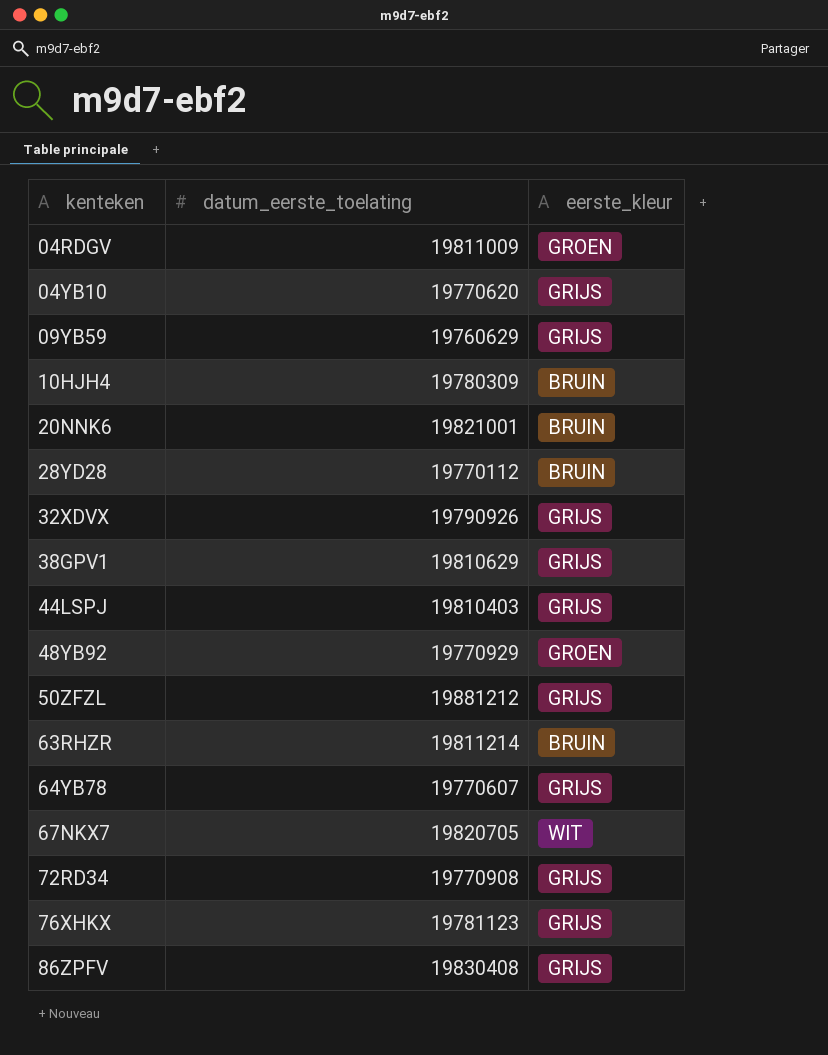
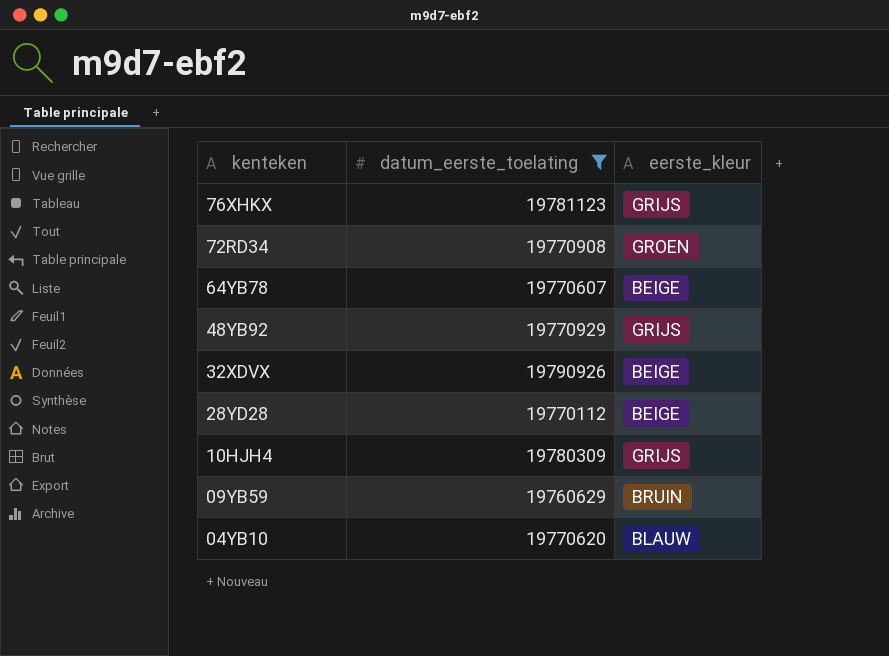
filter: none -> datum_eerste_toelating <= 19790926
row order: kenteken ascending -> kenteken descending
72RD34 | eerste_kleur: GRIJS -> GROEN
64YB78 | eerste_kleur: GRIJS -> BEIGE
48YB92 | eerste_kleur: GROEN -> GRIJS
32XDVX | eerste_kleur: GRIJS -> BEIGE
28YD28 | eerste_kleur: BRUIN -> BEIGE
10HJH4 | eerste_kleur: BRUIN -> GRIJS
09YB59 | eerste_kleur: GRIJS -> BRUIN
04YB10 | eerste_kleur: GRIJS -> BLAUW

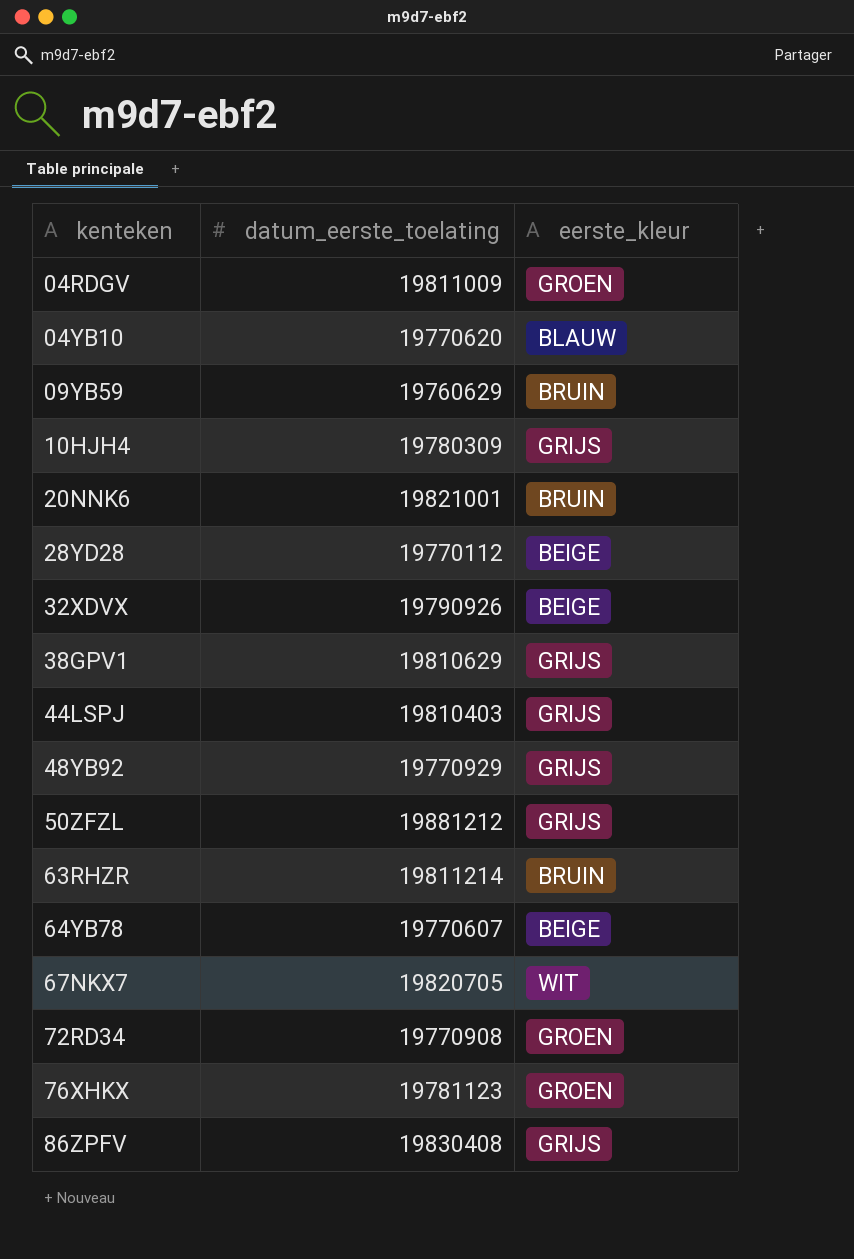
filter: datum_eerste_toelating <= 19790926 -> none
row order: kenteken descending -> kenteken ascending
76XHKX | eerste_kleur: GRIJS -> GROEN

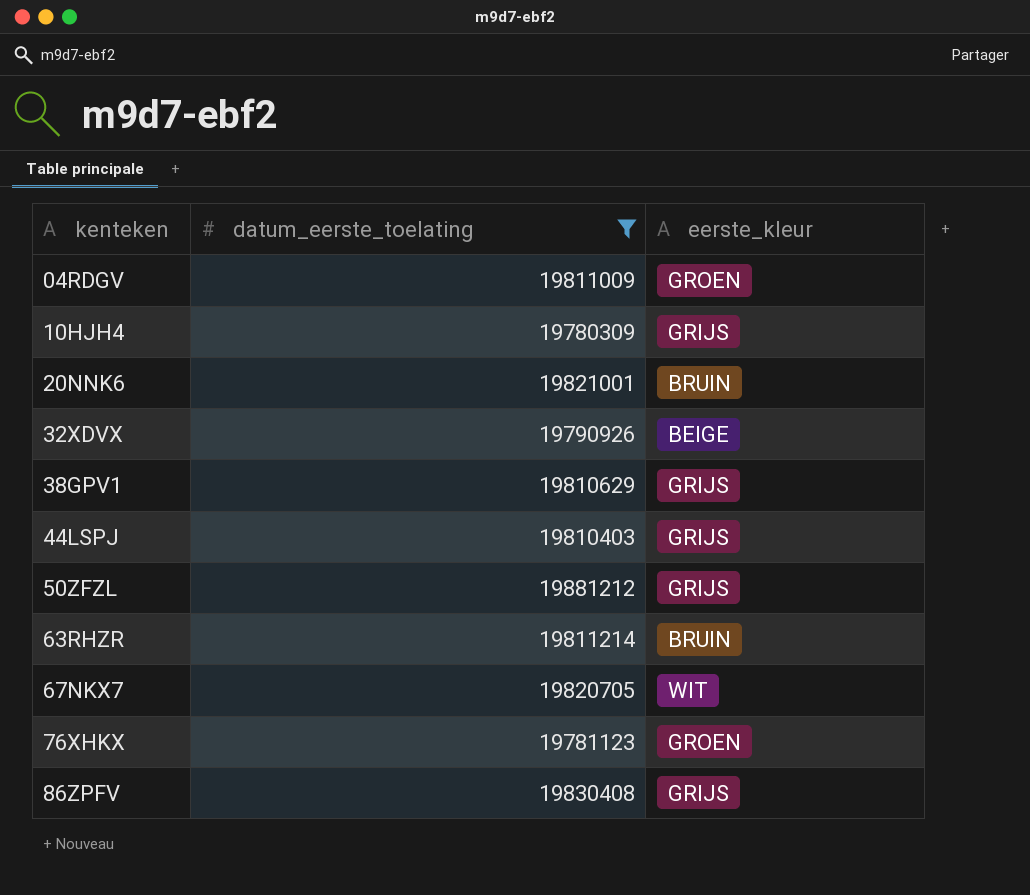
filter: none -> datum_eerste_toelating >= 19780309

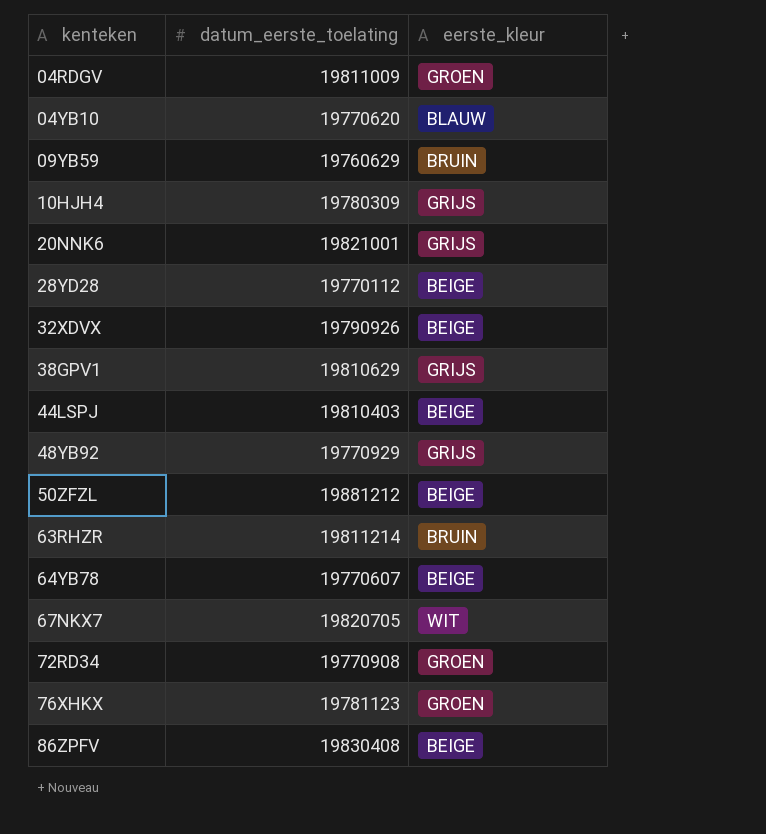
filter: datum_eerste_toelating >= 19780309 -> none
20NNK6 | eerste_kleur: BRUIN -> GRIJS
44LSPJ | eerste_kleur: GRIJS -> BEIGE
50ZFZL | eerste_kleur: GRIJS -> BEIGE
86ZPFV | eerste_kleur: GRIJS -> BEIGE

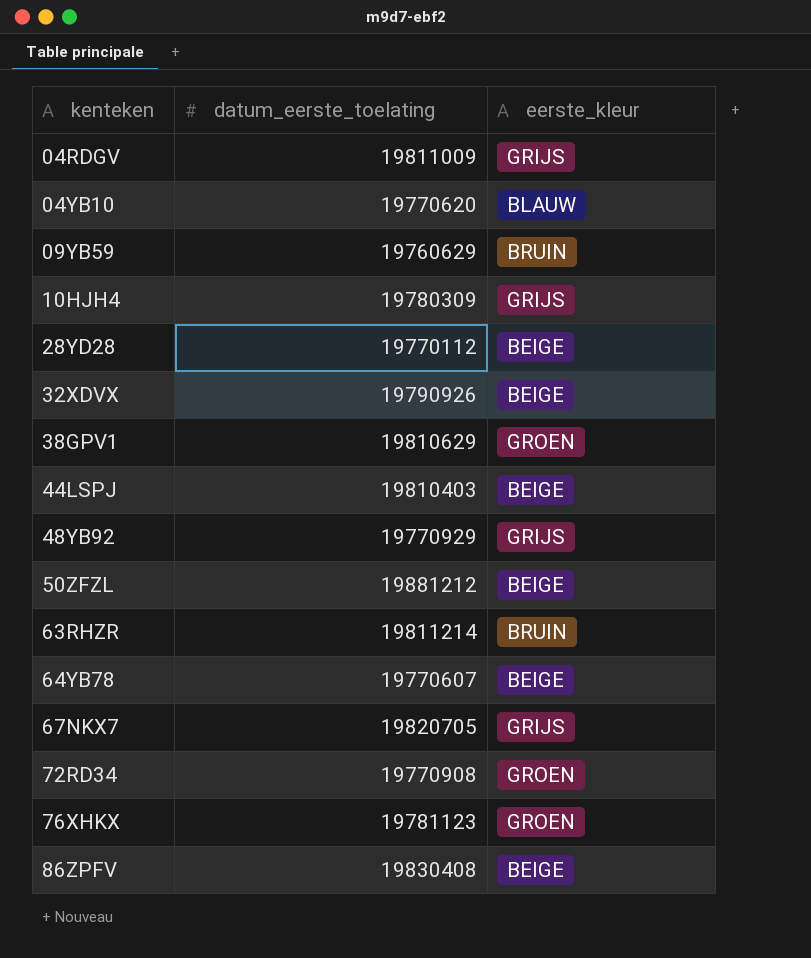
row 20NNK6: 19821001 | GRIJS -> none
04RDGV | eerste_kleur: GROEN -> GRIJS
38GPV1 | eerste_kleur: GRIJS -> GROEN
67NKX7 | eerste_kleur: WIT -> GRIJS

